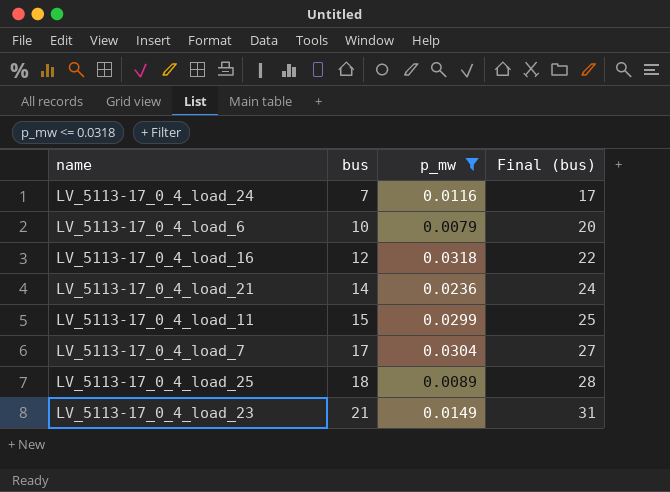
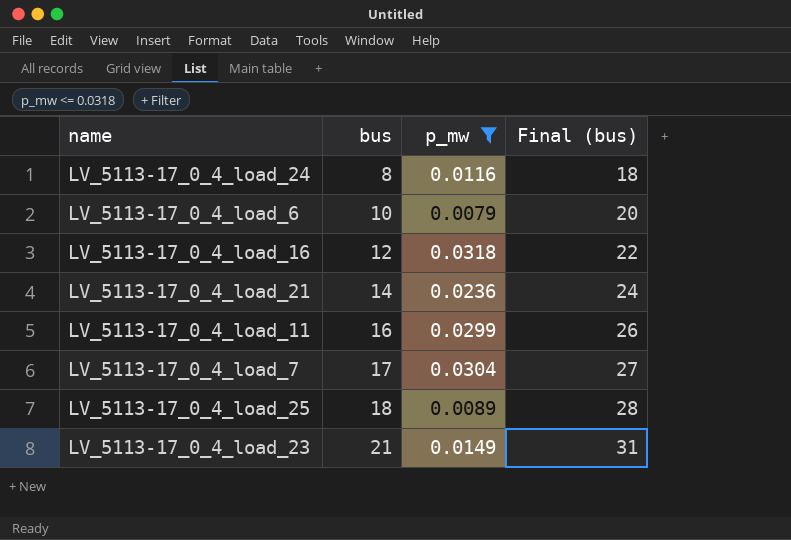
LV_5113-17_0_4_load_24 | bus: 7 -> 8
LV_5113-17_0_4_load_24 | Final (bus): 17 -> 18
LV_5113-17_0_4_load_11 | bus: 15 -> 16
LV_5113-17_0_4_load_11 | Final (bus): 25 -> 26

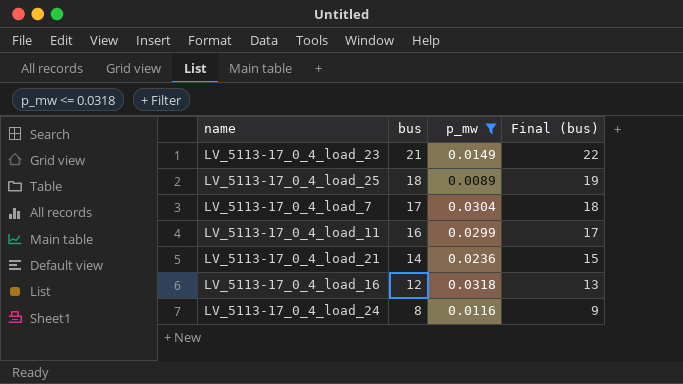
row order: bus ascending -> bus descending
column Final (bus) | formula: [bus] + 10 -> [bus] + 1
row LV_5113-17_0_4_load_6: 10 | 0.0079 | 20 -> none

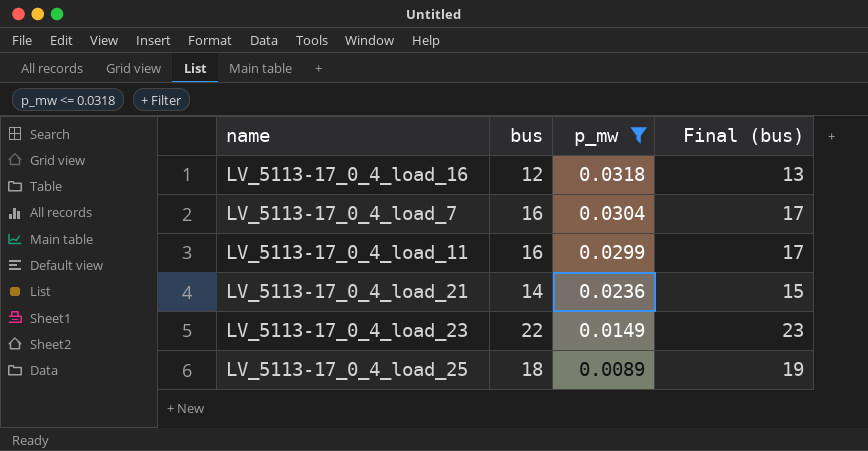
row order: bus descending -> p_mw descending
row LV_5113-17_0_4_load_24: 8 | 0.0116 | 9 -> none
LV_5113-17_0_4_load_7 | bus: 17 -> 16
LV_5113-17_0_4_load_7 | Final (bus): 18 -> 17
LV_5113-17_0_4_load_23 | bus: 21 -> 22
LV_5113-17_0_4_load_23 | Final (bus): 22 -> 23

